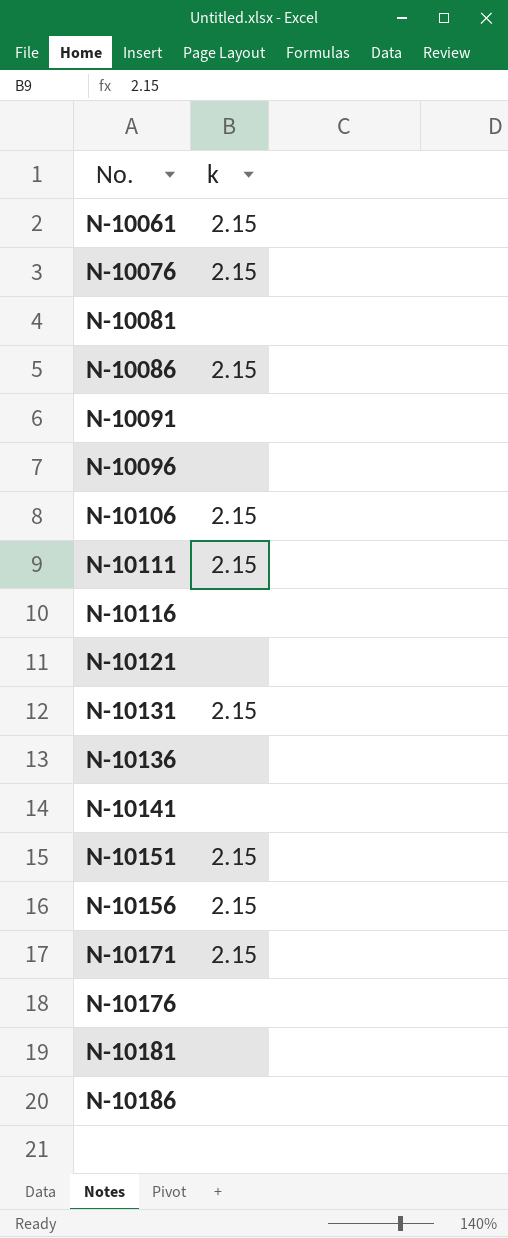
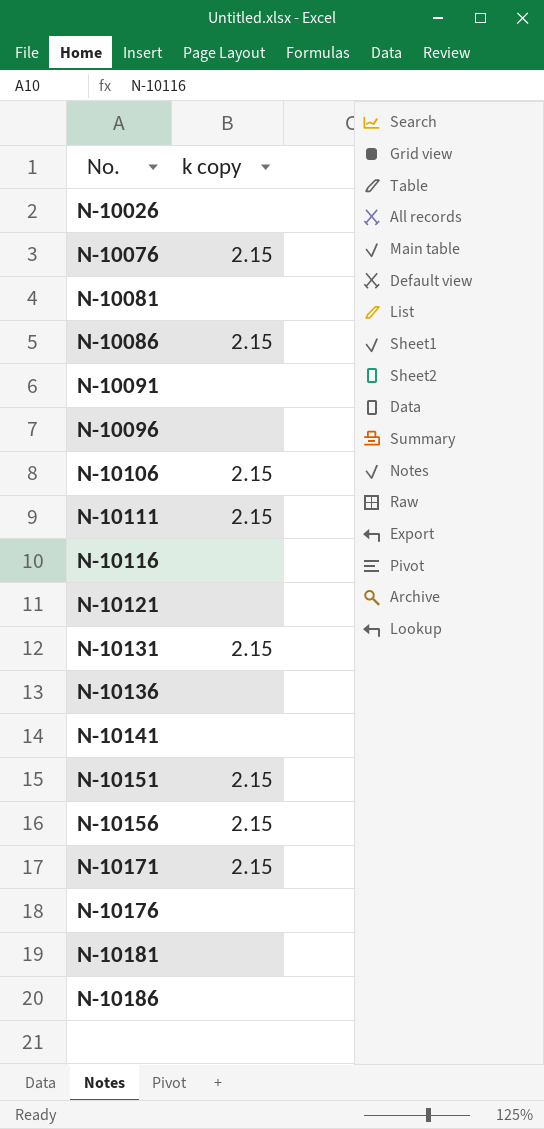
column name: k -> k copy
row N-10061: 2.15 -> none
row N-10026: none -> none

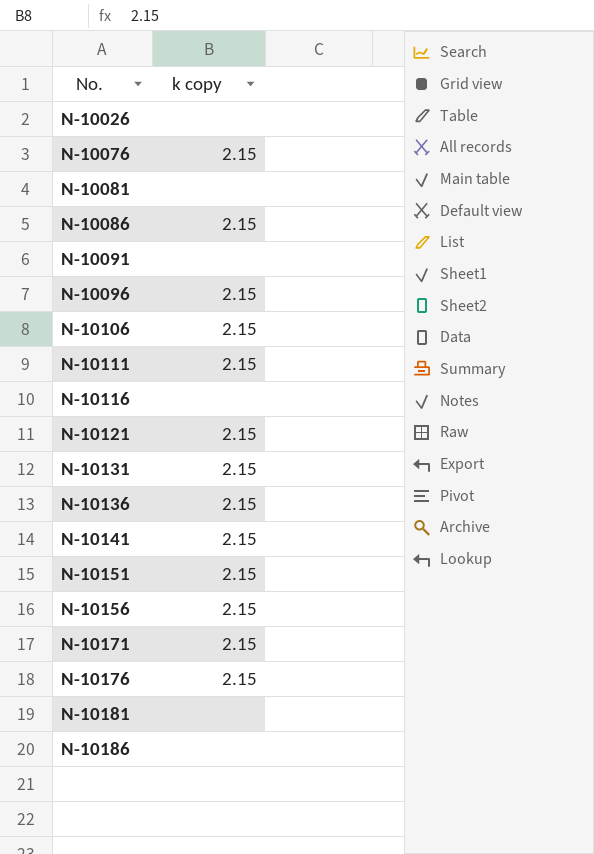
N-10096 | k copy: none -> 2.15
N-10121 | k copy: none -> 2.15
N-10136 | k copy: none -> 2.15
N-10141 | k copy: none -> 2.15
N-10176 | k copy: none -> 2.15

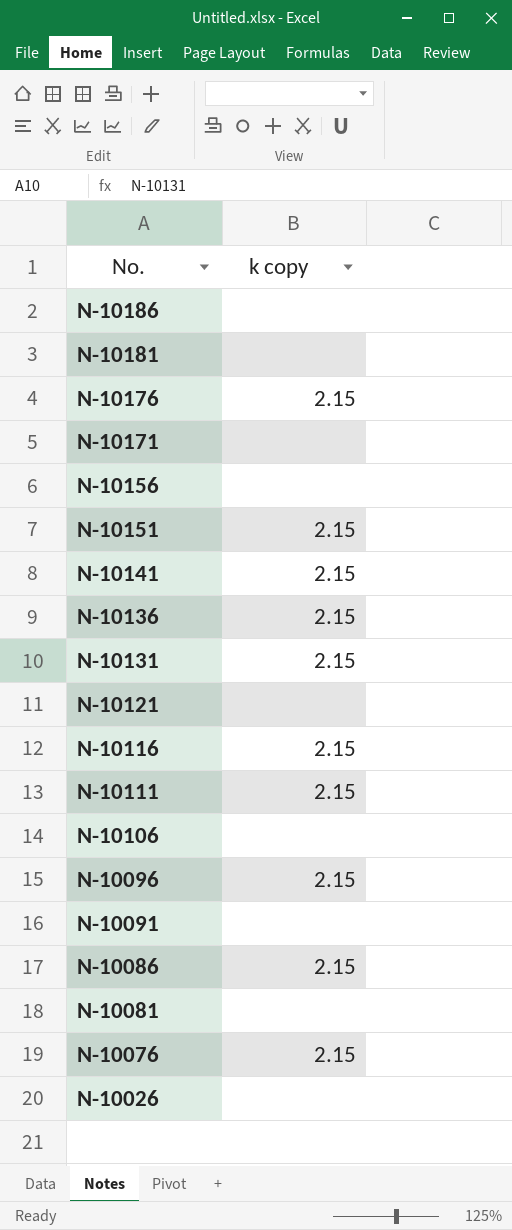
row order: No. ascending -> No. descending
N-10171 | k copy: 2.15 -> none
N-10156 | k copy: 2.15 -> none
N-10121 | k copy: 2.15 -> none
N-10116 | k copy: none -> 2.15
N-10106 | k copy: 2.15 -> none

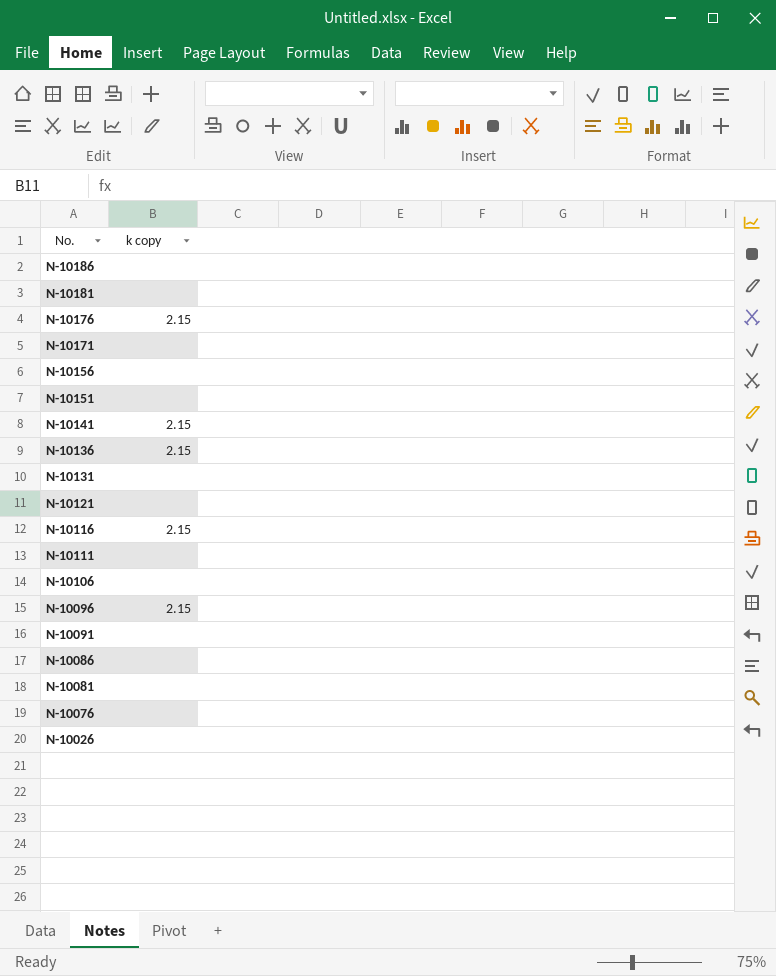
N-10151 | k copy: 2.15 -> none
N-10131 | k copy: 2.15 -> none
N-10111 | k copy: 2.15 -> none
N-10086 | k copy: 2.15 -> none
N-10076 | k copy: 2.15 -> none

